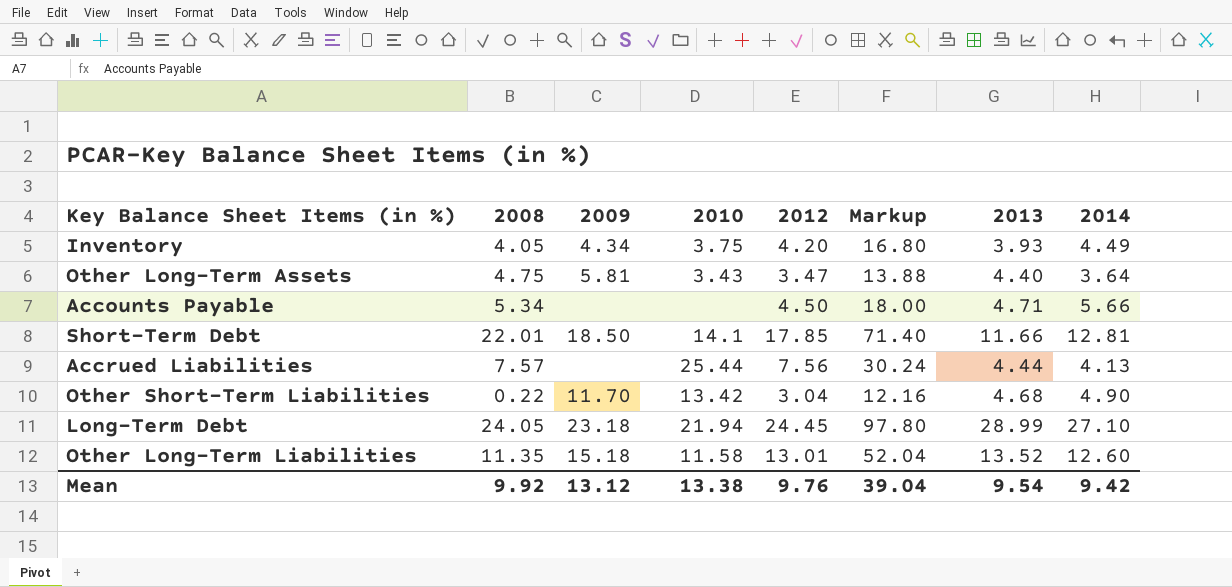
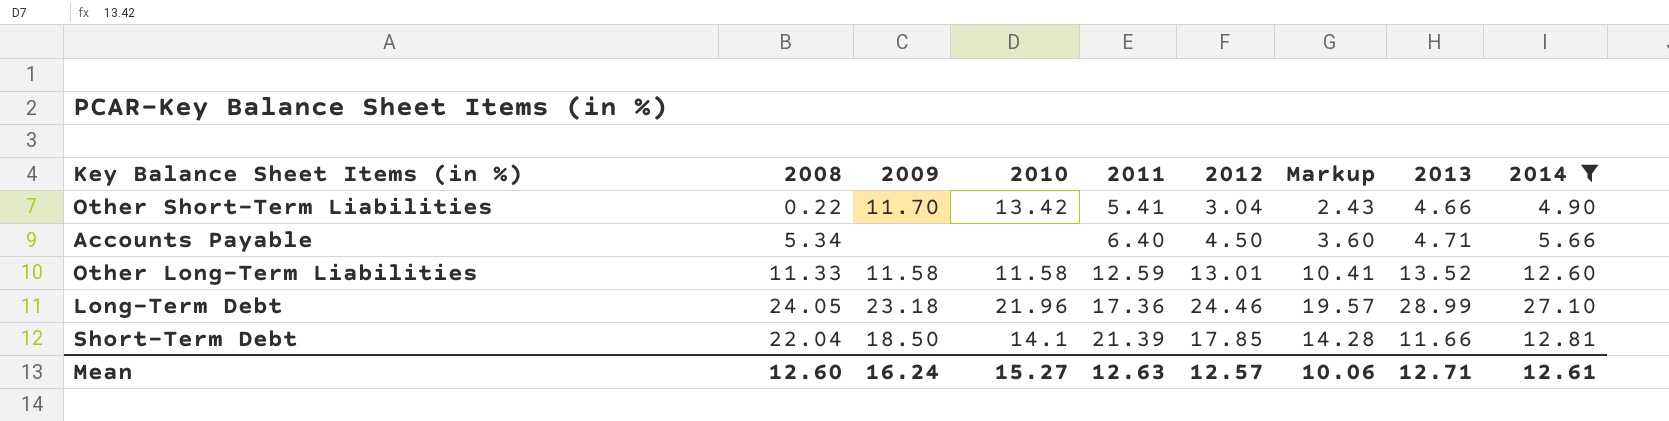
filter: none -> 2014 >= 4.90
row order: none -> 2011 ascending
column 2011 | position: none -> 5
column Markup | formula: [2012] * 4 -> [2012] * 0.8
Other Short-Term Liabilities | 2013: 4.68 -> 4.66
Other Long-Term Liabilities | 2008: 11.35 -> 11.33
Other Long-Term Liabilities | 2009: 15.18 -> 11.58
Long-Term Debt | 2010: 21.94 -> 21.96
Long-Term Debt | 2012: 24.45 -> 24.46
Short-Term Debt | 2008: 22.01 -> 22.04
Mean | 2008: 9.92 -> 12.60
Mean | 2009: 13.12 -> 16.24
Mean | 2010: 13.38 -> 15.27
Mean | 2012: 9.76 -> 12.57
Mean | Markup: 39.04 -> 10.06
Mean | 2013: 9.54 -> 12.71
Mean | 2014: 9.42 -> 12.61

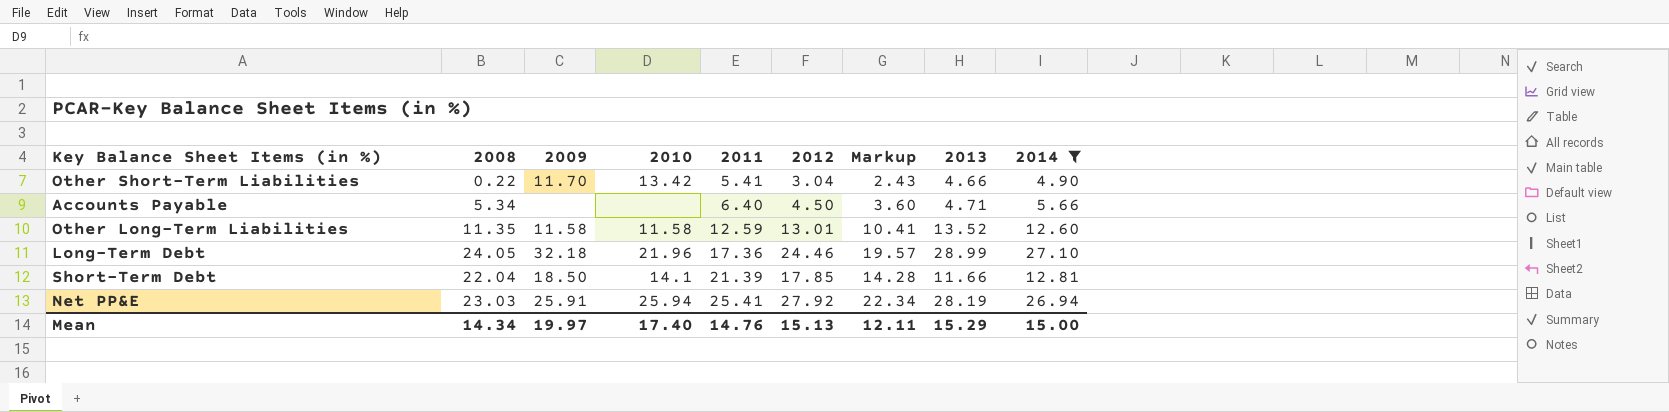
Other Long-Term Liabilities | 2008: 11.33 -> 11.35
Long-Term Debt | 2009: 23.18 -> 32.18
row Net PP&E: none -> 23.03 | 25.91 | 25.94 | 25.41 | 27.92 | 22.34 | 28.19 | 26.94
Mean | 2008: 12.60 -> 14.34
Mean | 2009: 16.24 -> 19.97
Mean | 2010: 15.27 -> 17.40
Mean | 2011: 12.63 -> 14.76
Mean | 2012: 12.57 -> 15.13
Mean | Markup: 10.06 -> 12.11
Mean | 2013: 12.71 -> 15.29
Mean | 2014: 12.61 -> 15.00

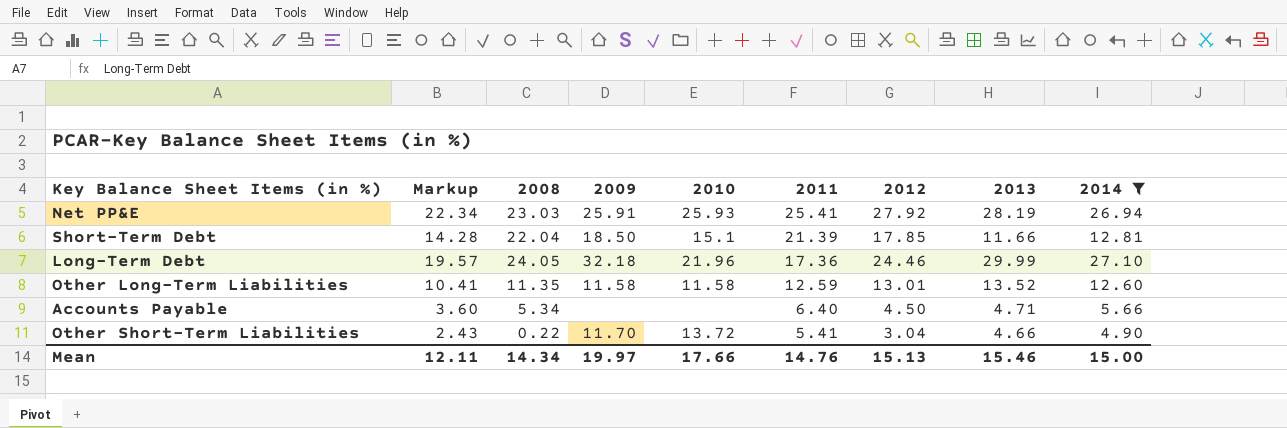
row order: 2011 ascending -> 2011 descending
column Markup | position: 7 -> 2
Net PP&E | 2010: 25.94 -> 25.93
Short-Term Debt | 2010: 14.1 -> 15.1
Long-Term Debt | 2013: 28.99 -> 29.99
Other Short-Term Liabilities | 2010: 13.42 -> 13.72
Mean | 2010: 17.40 -> 17.66
Mean | 2013: 15.29 -> 15.46

